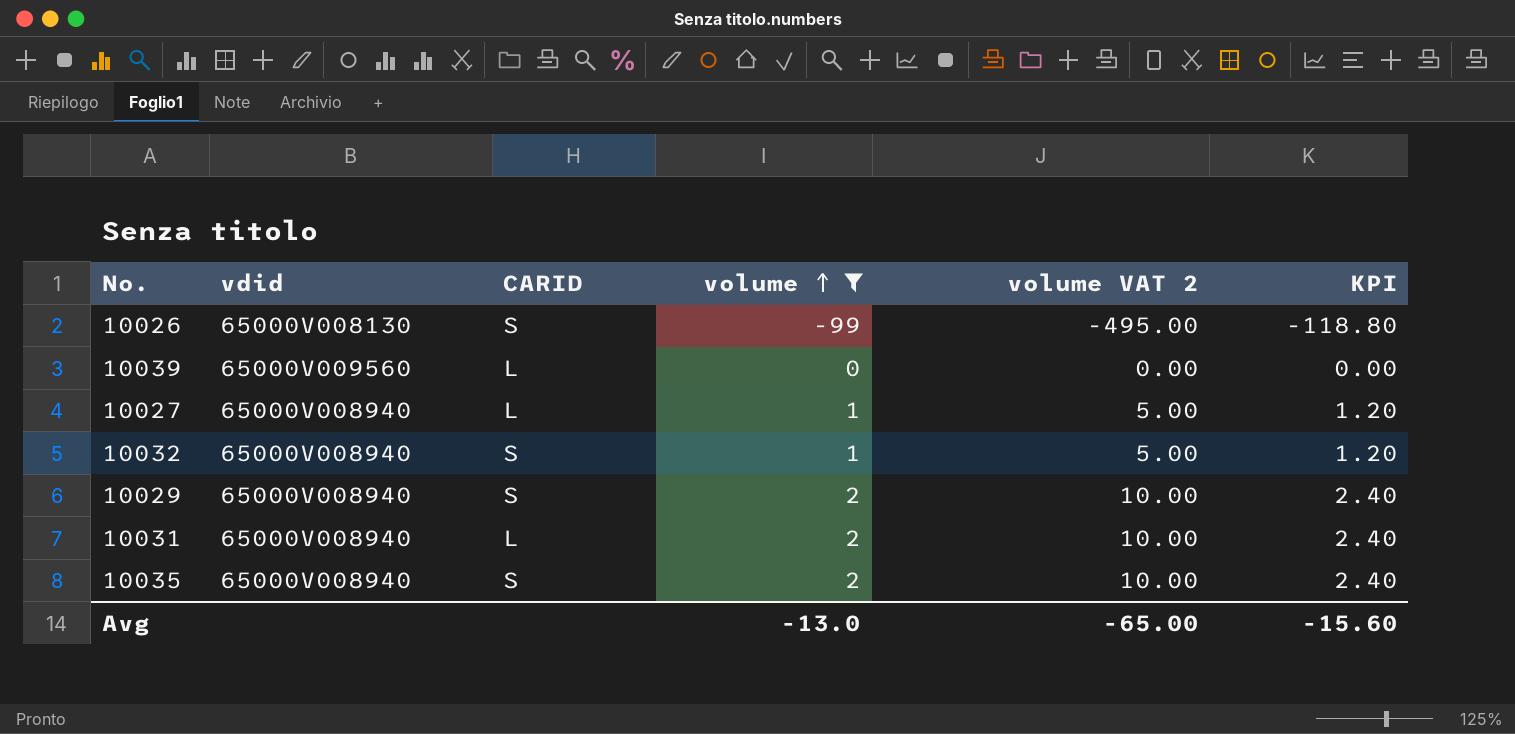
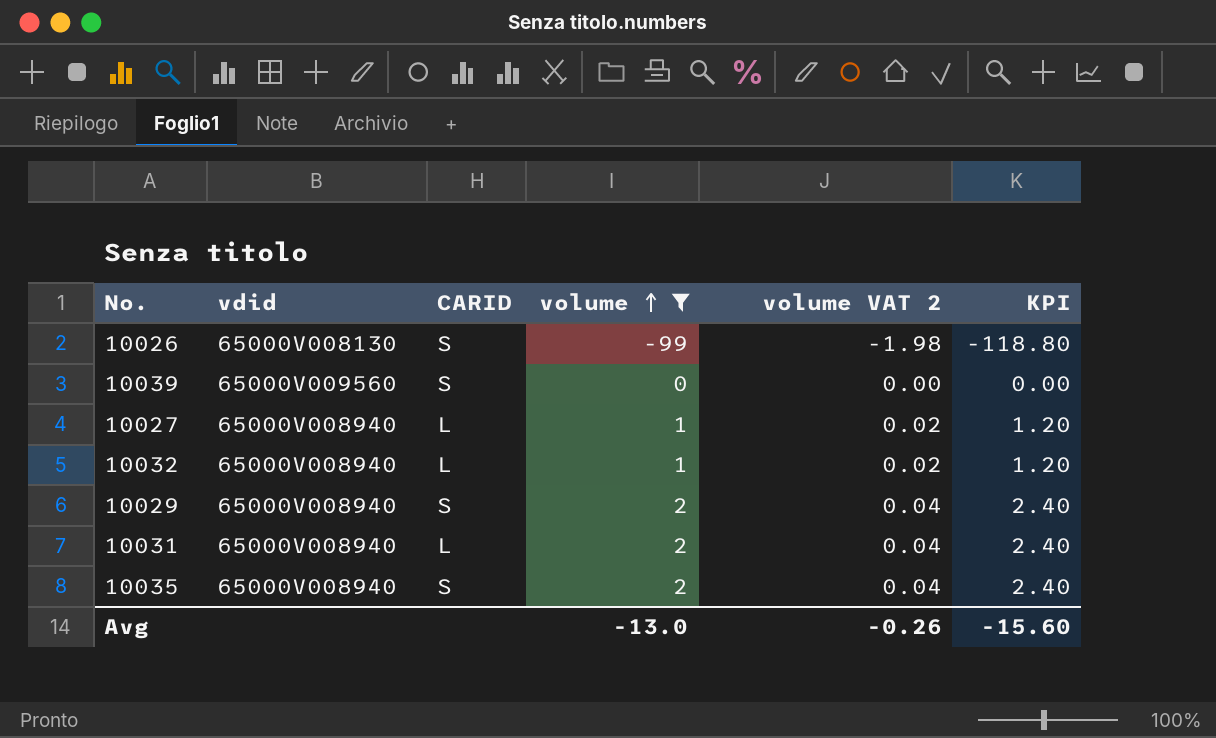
column volume VAT 2 | formula: [volume] * 5 -> [volume] * 0.02
10039 | CARID: L -> S
10032 | CARID: S -> L
Avg | volume VAT 2: -65.00 -> -0.26

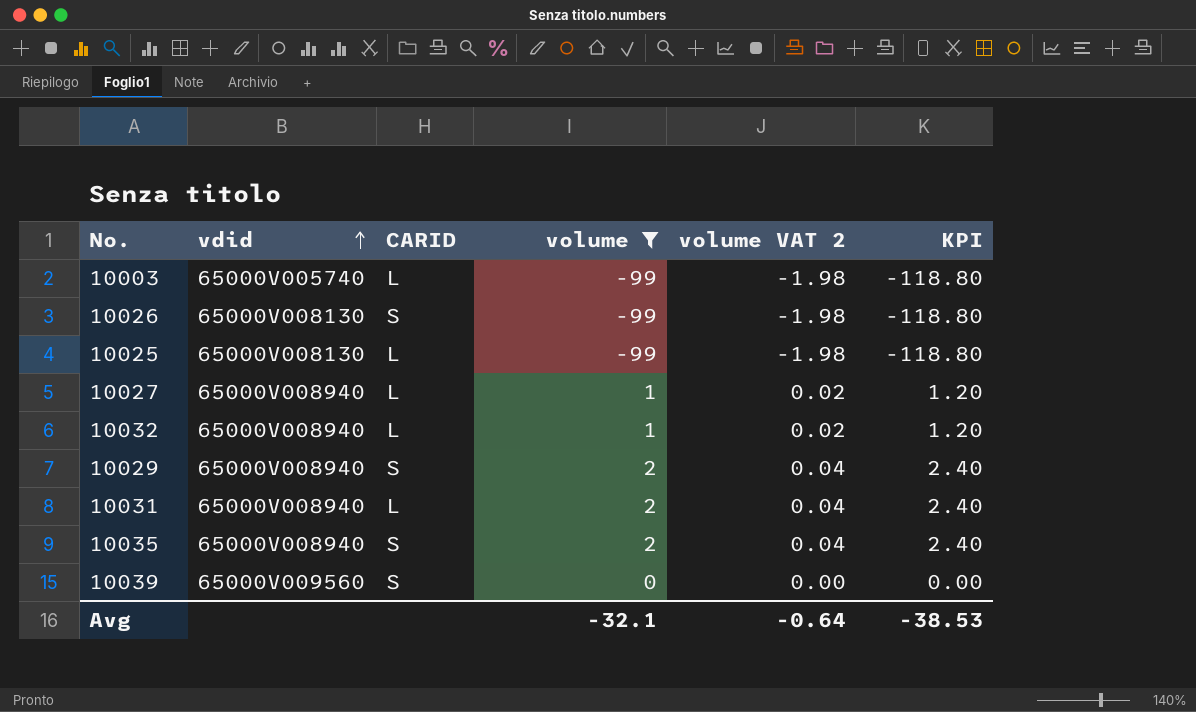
row order: volume ascending -> vdid ascending
row 10003: none -> 65000V005740 | L | -99 | -1.98 | -118.80
row 10025: none -> 65000V008130 | L | -99 | -1.98 | -118.80
Avg | volume: -13.0 -> -32.1
Avg | volume VAT 2: -0.26 -> -0.64
Avg | KPI: -15.60 -> -38.53

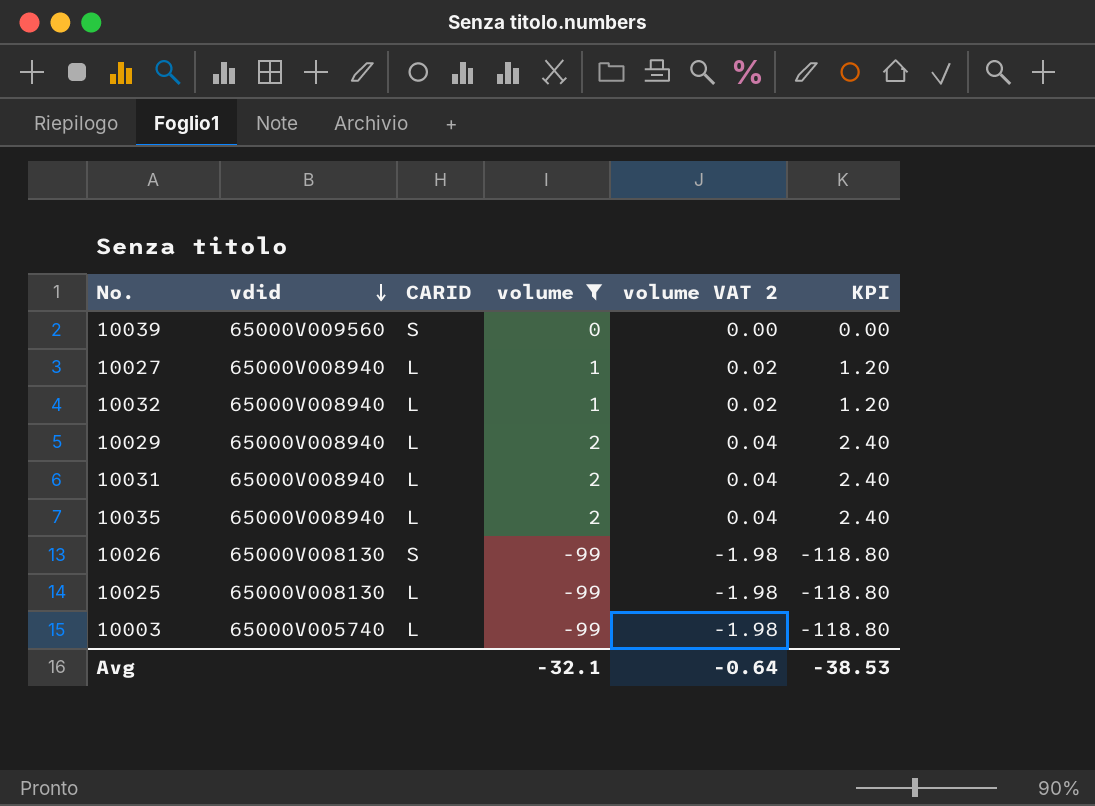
row order: vdid ascending -> vdid descending
10029 | CARID: S -> L
10035 | CARID: S -> L

